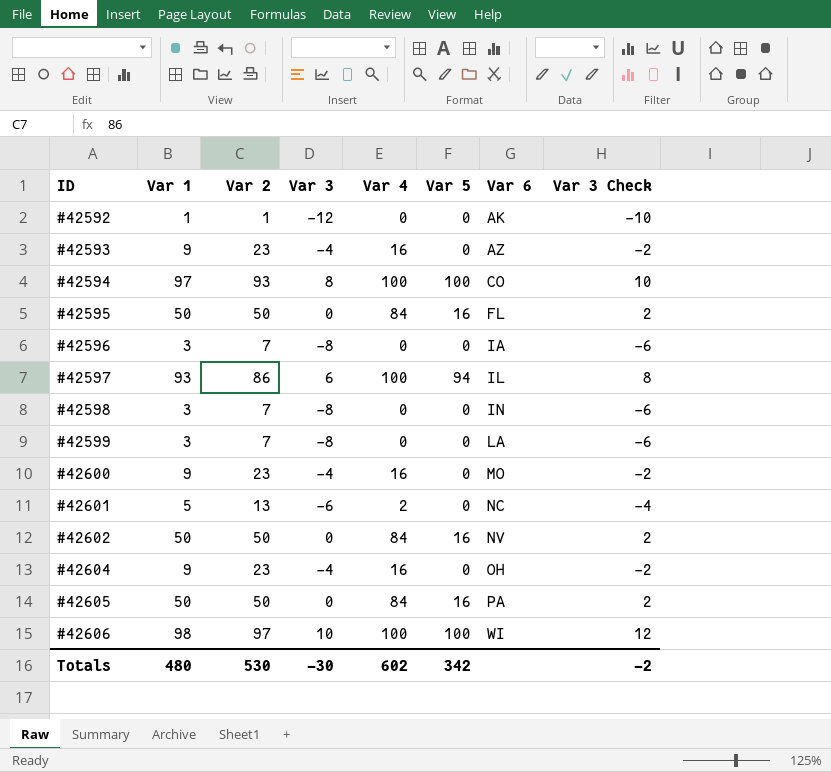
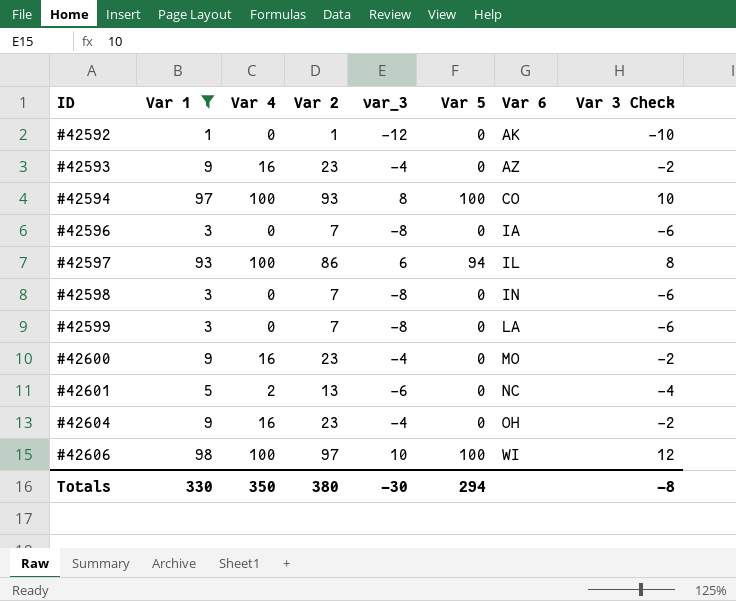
filter: none -> Var 1 != 50
column Var 4 | position: 5 -> 3
column name: Var 3 -> var_3
Totals | Var 1: 480 -> 330
Totals | Var 4: 602 -> 350
Totals | Var 2: 530 -> 380
Totals | Var 5: 342 -> 294
Totals | Var 3 Check: -2 -> -8

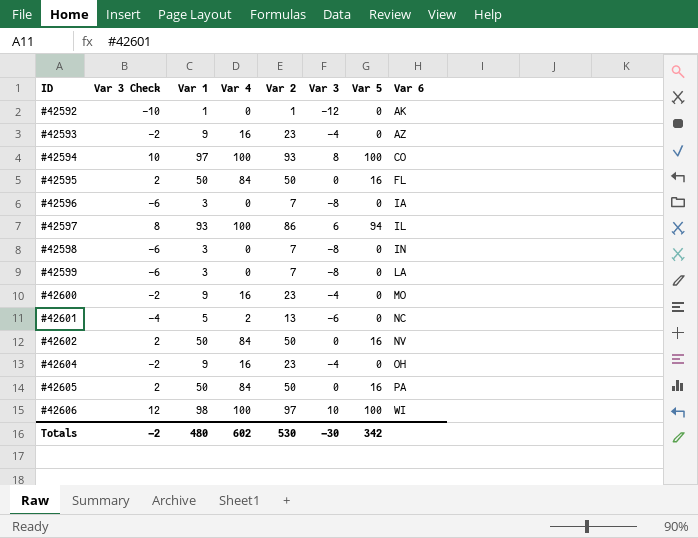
filter: Var 1 != 50 -> none
column Var 3 Check | position: 8 -> 2
column name: var_3 -> Var 3
Totals | Var 3 Check: -8 -> -2
Totals | Var 1: 330 -> 480
Totals | Var 4: 350 -> 602
Totals | Var 2: 380 -> 530
Totals | Var 5: 294 -> 342

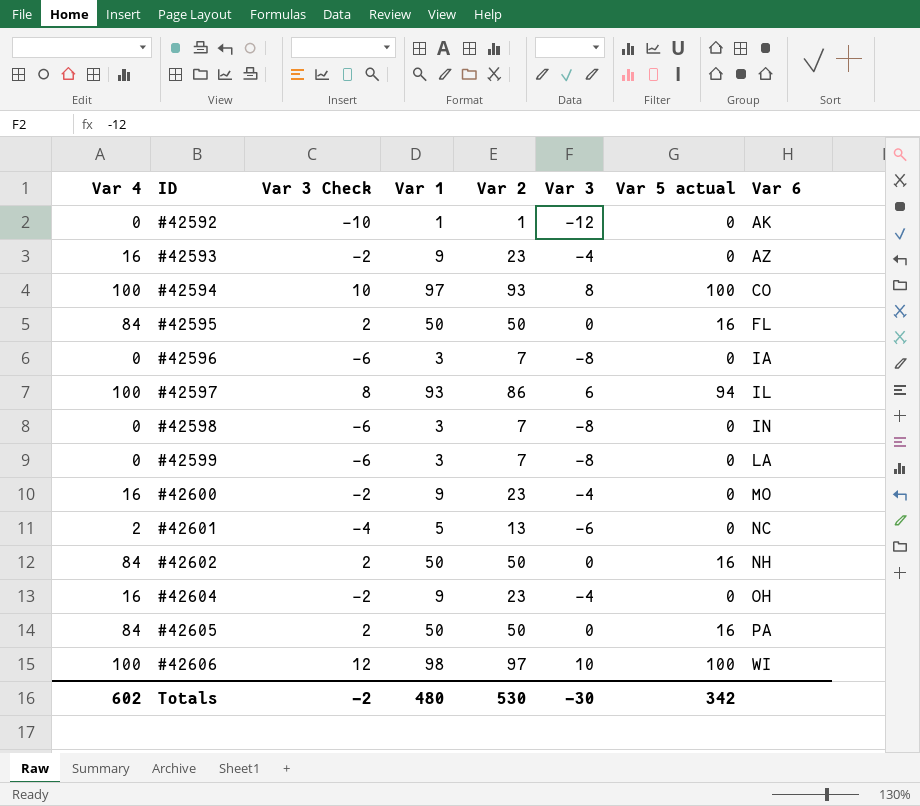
column Var 4 | position: 4 -> 1
column name: Var 5 -> Var 5 actual
#42602 | Var 6: NV -> NH

